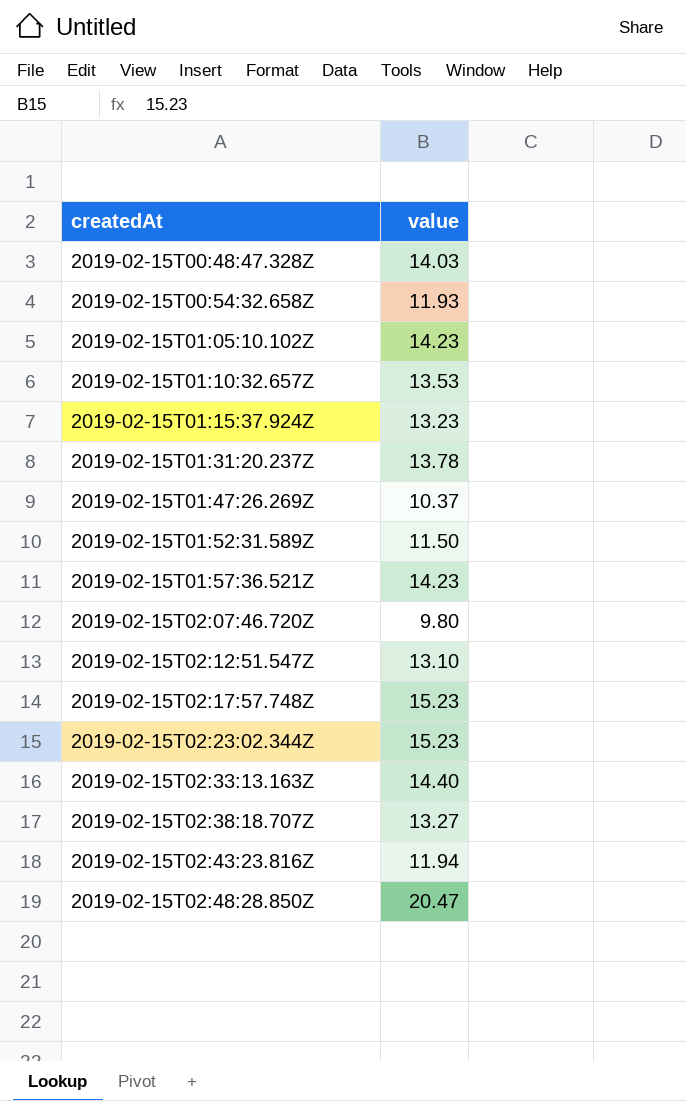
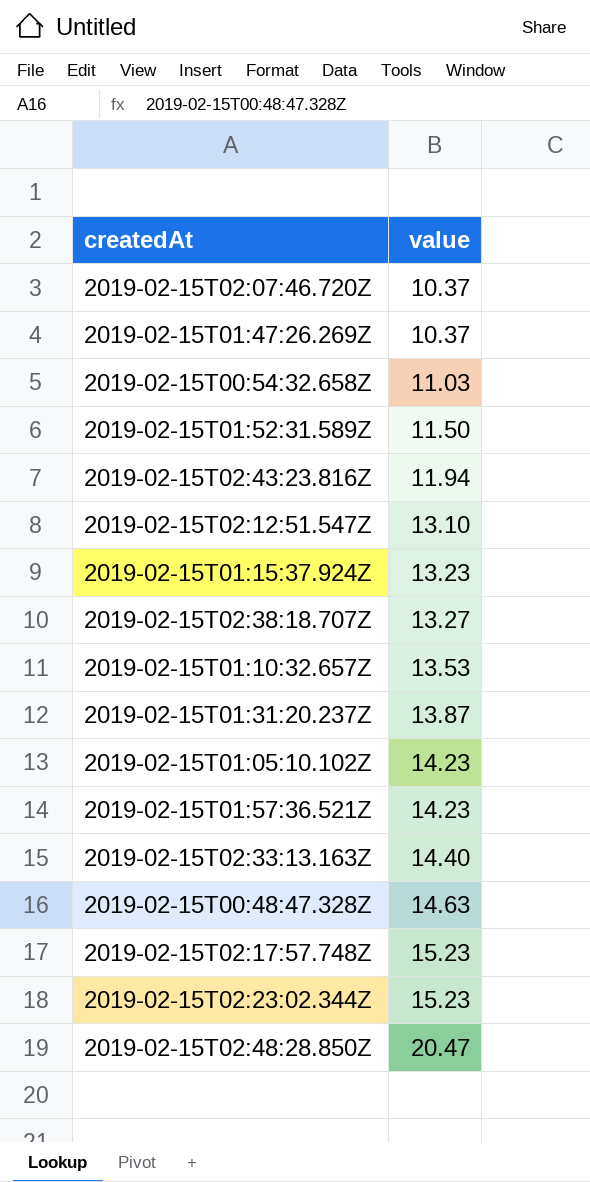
row order: createdAt ascending -> value ascending
2019-02-15T02:07:46.720Z | value: 9.80 -> 10.37
2019-02-15T00:54:32.658Z | value: 11.93 -> 11.03
2019-02-15T01:31:20.237Z | value: 13.78 -> 13.87
2019-02-15T00:48:47.328Z | value: 14.03 -> 14.63

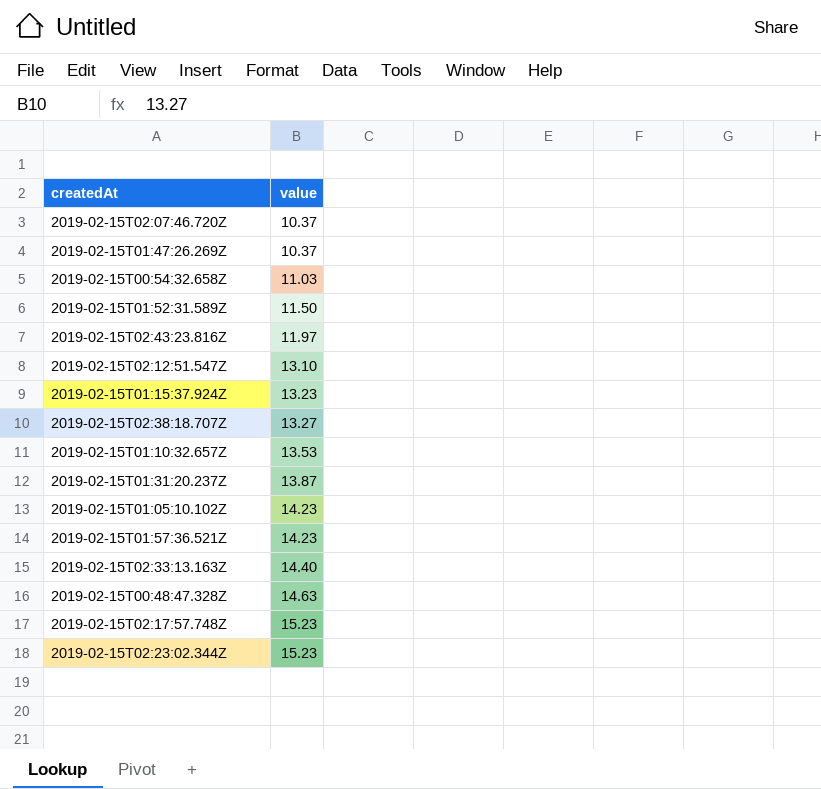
row 2019-02-15T02:48:28.850Z: 20.47 -> none
2019-02-15T02:43:23.816Z | value: 11.94 -> 11.97

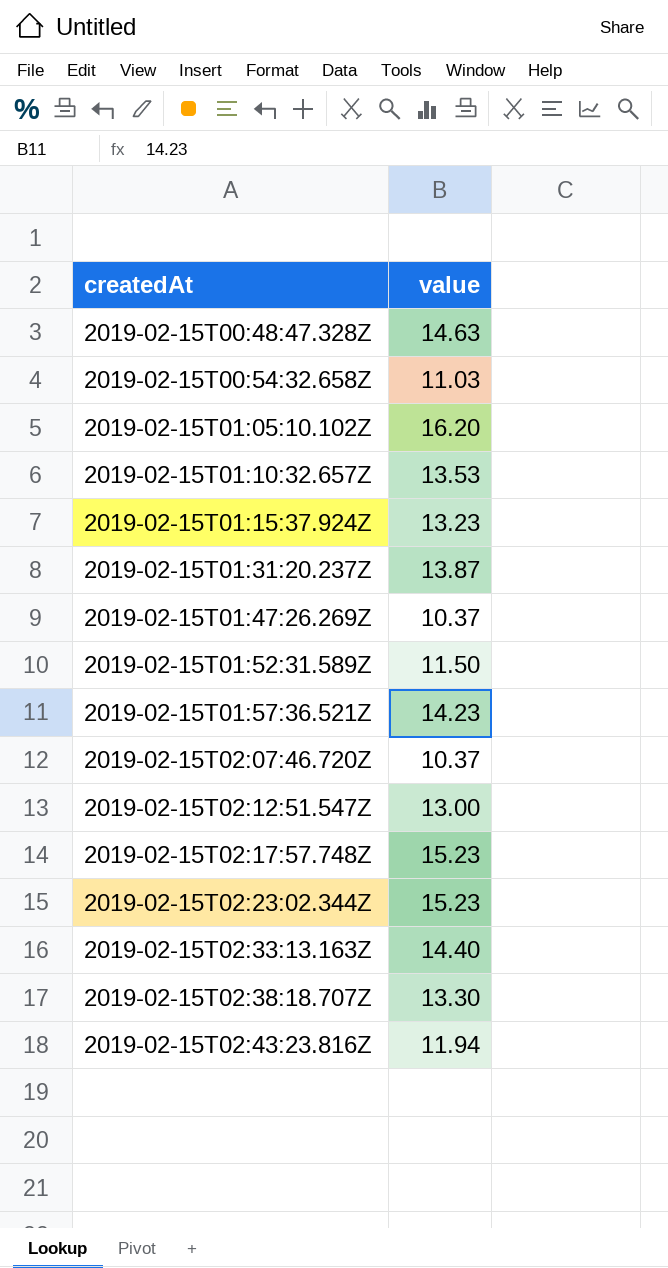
row order: value ascending -> createdAt ascending
2019-02-15T01:05:10.102Z | value: 14.23 -> 16.20
2019-02-15T02:12:51.547Z | value: 13.10 -> 13.00
2019-02-15T02:38:18.707Z | value: 13.27 -> 13.30
2019-02-15T02:43:23.816Z | value: 11.97 -> 11.94

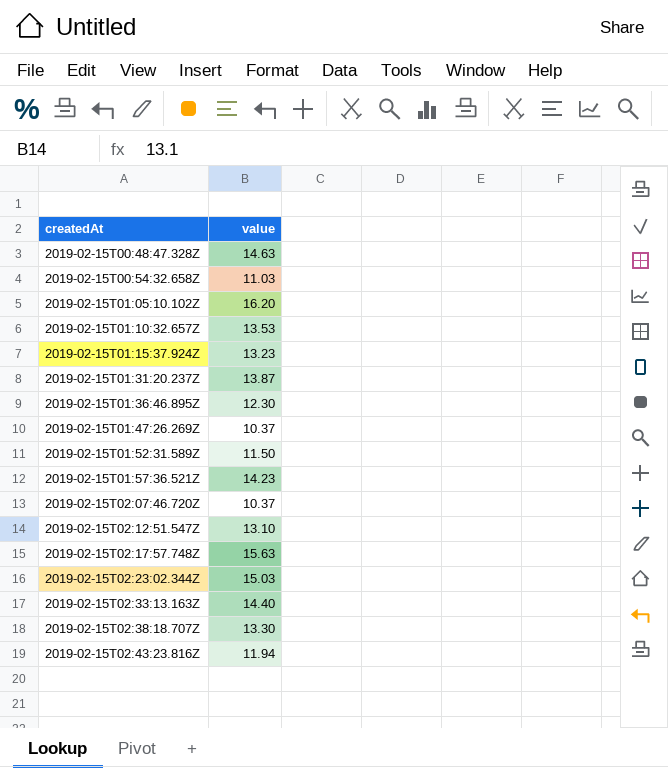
row 2019-02-15T01:36:46.895Z: none -> 12.30
2019-02-15T02:12:51.547Z | value: 13.00 -> 13.10
2019-02-15T02:17:57.748Z | value: 15.23 -> 15.63
2019-02-15T02:23:02.344Z | value: 15.23 -> 15.03

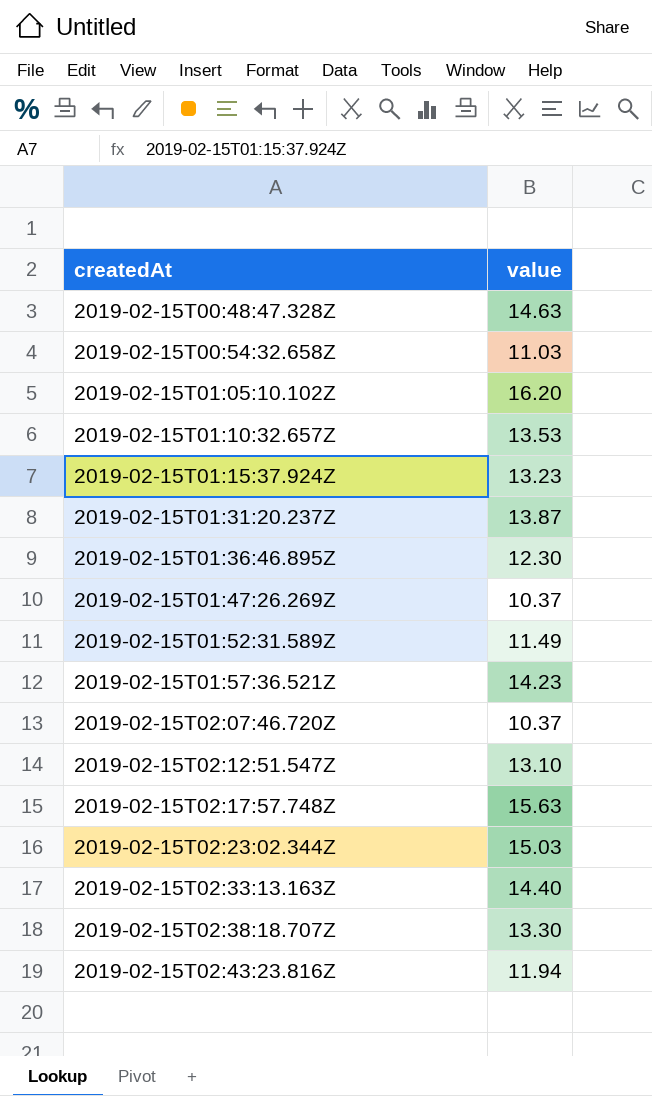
2019-02-15T01:52:31.589Z | value: 11.50 -> 11.49

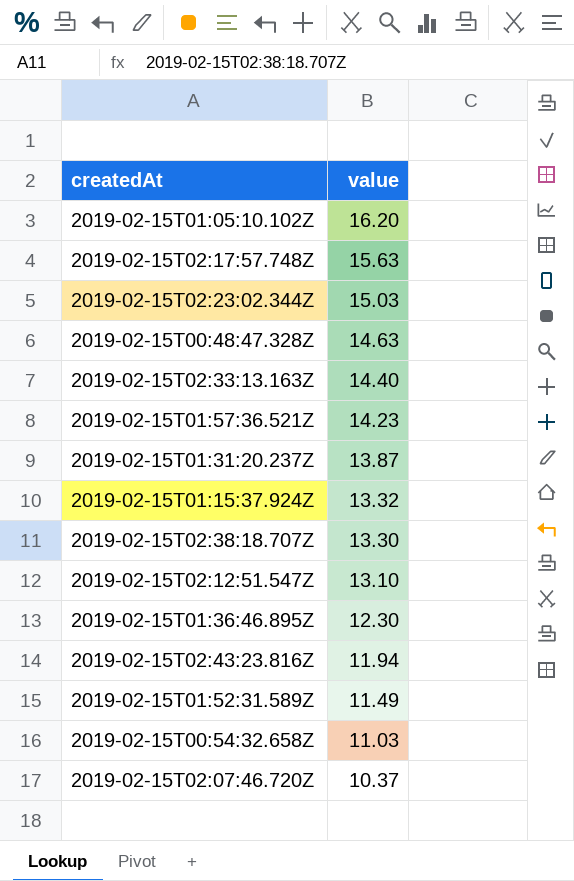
row order: createdAt ascending -> value descending
row 2019-02-15T01:10:32.657Z: 13.53 -> none
row 2019-02-15T01:47:26.269Z: 10.37 -> none
2019-02-15T01:15:37.924Z | value: 13.23 -> 13.32

